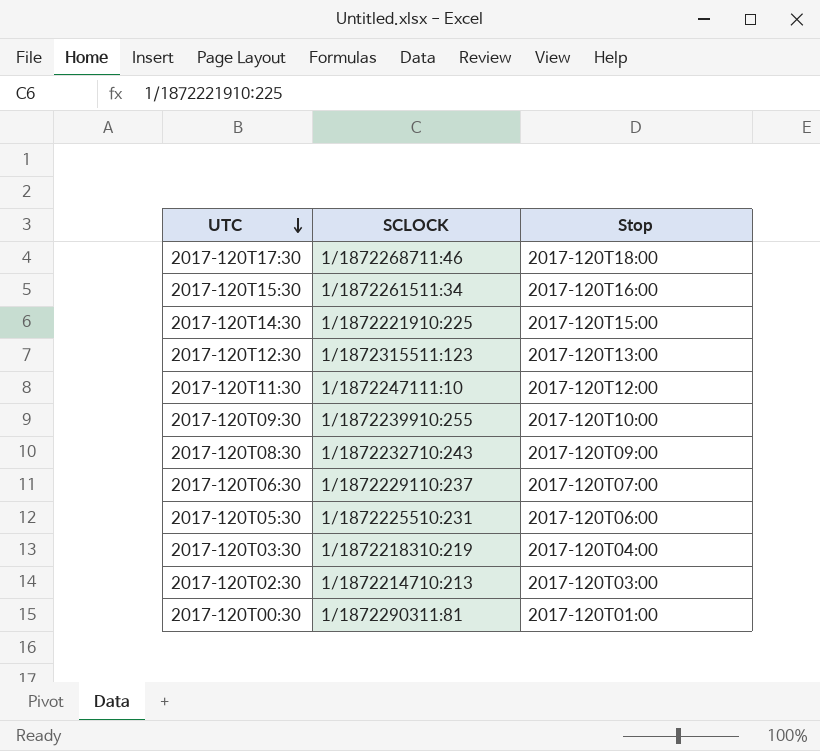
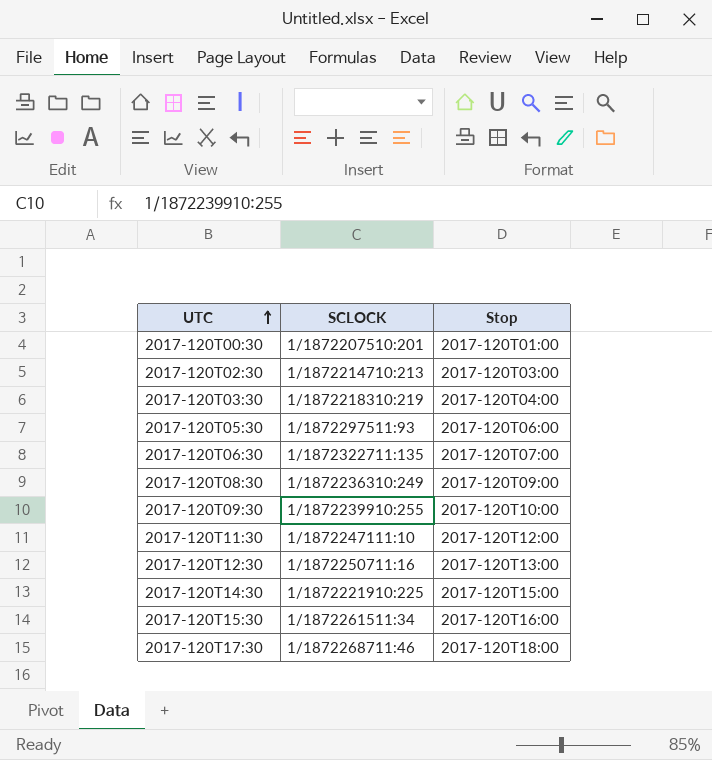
row order: UTC descending -> UTC ascending
2017-120T00:30 | SCLOCK: 1/1872290311:81 -> 1/1872207510:201
2017-120T05:30 | SCLOCK: 1/1872225510:231 -> 1/1872297511:93
2017-120T06:30 | SCLOCK: 1/1872229110:237 -> 1/1872322711:135
2017-120T08:30 | SCLOCK: 1/1872232710:243 -> 1/1872236310:249
2017-120T12:30 | SCLOCK: 1/1872315511:123 -> 1/1872250711:16

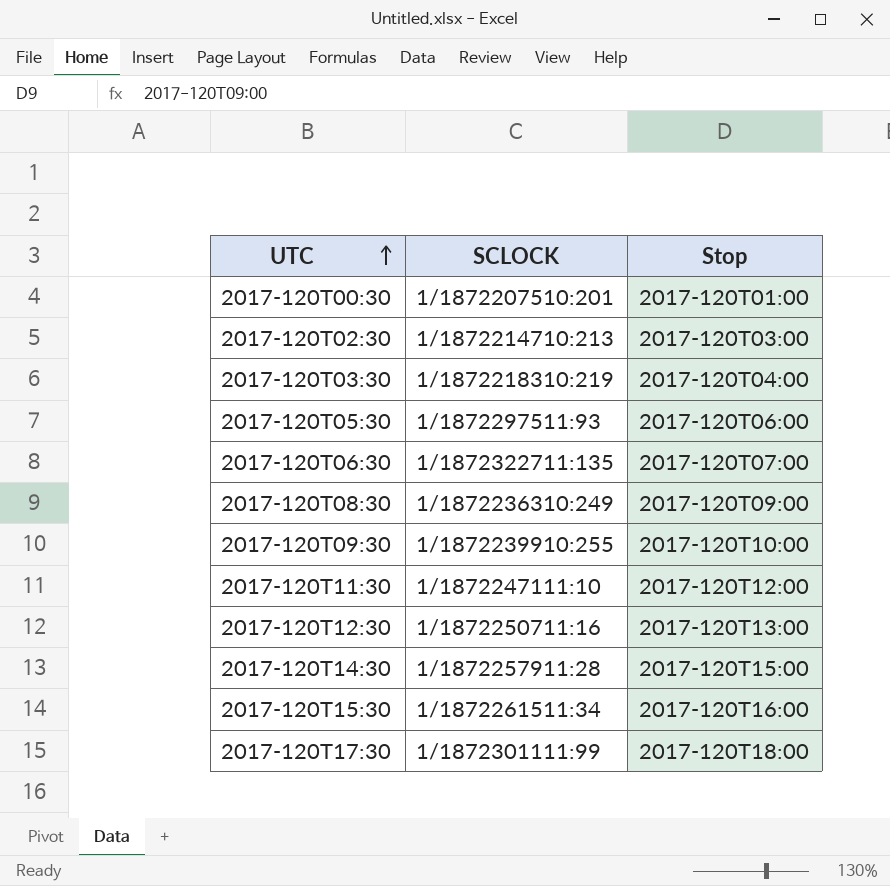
2017-120T14:30 | SCLOCK: 1/1872221910:225 -> 1/1872257911:28
2017-120T17:30 | SCLOCK: 1/1872268711:46 -> 1/1872301111:99

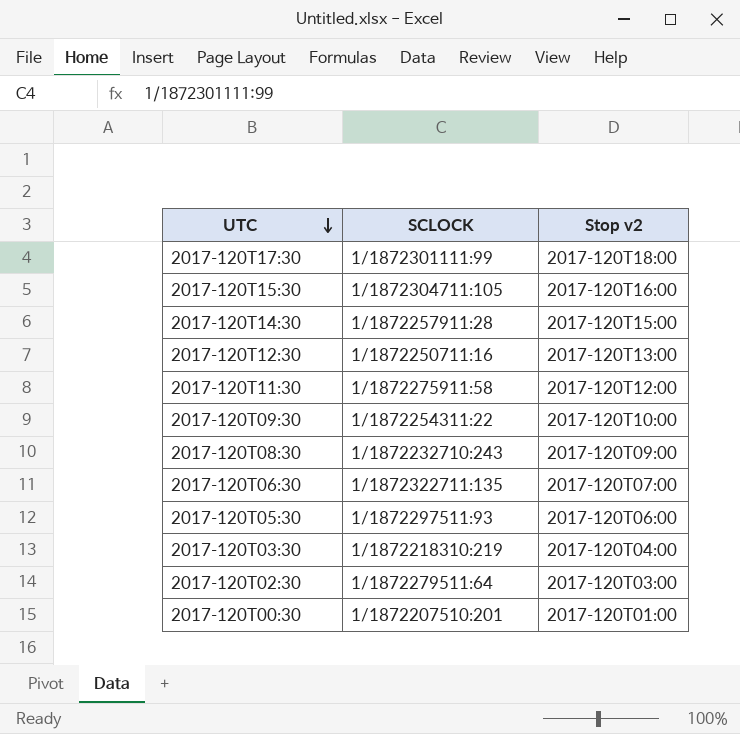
row order: UTC ascending -> UTC descending
column name: Stop -> Stop v2
2017-120T15:30 | SCLOCK: 1/1872261511:34 -> 1/1872304711:105
2017-120T11:30 | SCLOCK: 1/1872247111:10 -> 1/1872275911:58
2017-120T09:30 | SCLOCK: 1/1872239910:255 -> 1/1872254311:22
2017-120T08:30 | SCLOCK: 1/1872236310:249 -> 1/1872232710:243
2017-120T02:30 | SCLOCK: 1/1872214710:213 -> 1/1872279511:64

